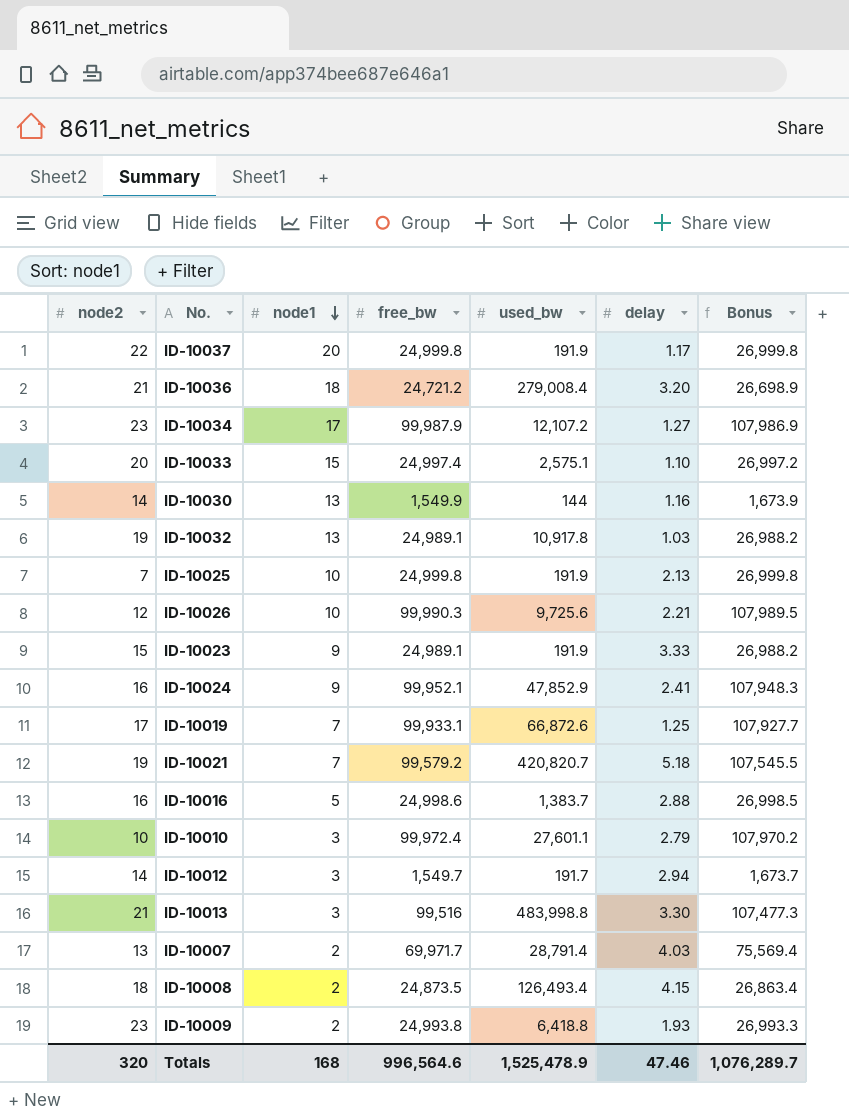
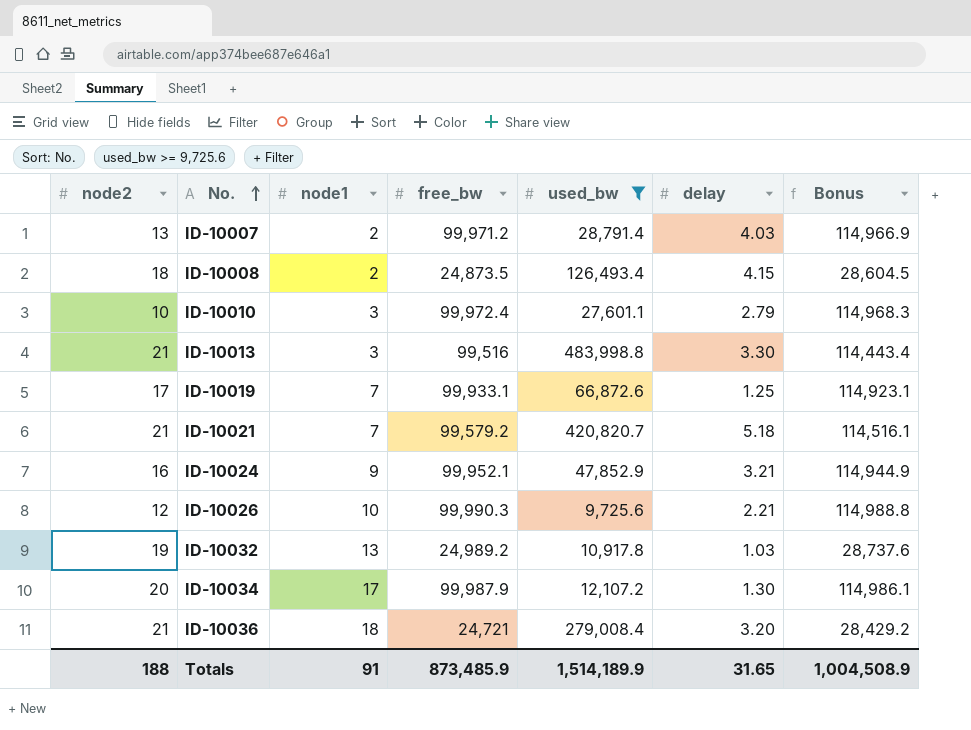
filter: none -> used_bw >= 9,725.6
row order: node1 descending -> No. ascending
column Bonus | formula: [free_bw] * 1.08 -> [free_bw] * 1.15
ID-10007 | free_bw: 69,971.7 -> 99,971.2
ID-10021 | node2: 19 -> 21
ID-10024 | delay: 2.41 -> 3.21
ID-10032 | free_bw: 24,989.1 -> 24,989.2
ID-10034 | node2: 23 -> 20
ID-10034 | delay: 1.27 -> 1.30
ID-10036 | free_bw: 24,721.2 -> 24,721
Totals | node2: 320 -> 188
Totals | node1: 168 -> 91
Totals | free_bw: 996,564.6 -> 873,485.9
Totals | used_bw: 1,525,478.9 -> 1,514,189.9
Totals | delay: 47.46 -> 31.65
Totals | Bonus: 1,076,289.7 -> 1,004,508.9

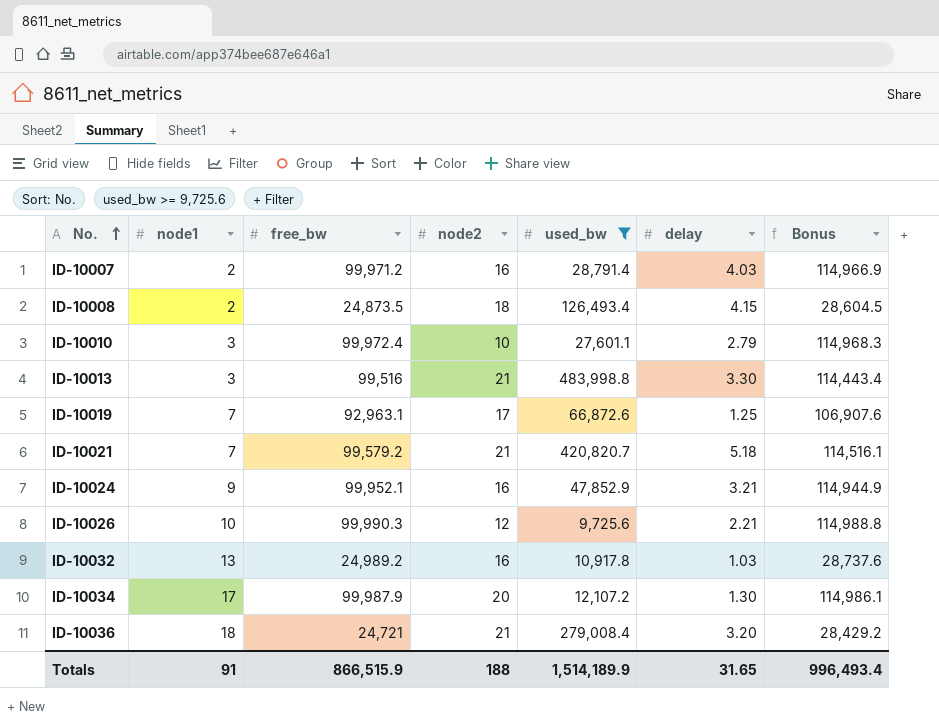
column node2 | position: 1 -> 4
ID-10007 | node2: 13 -> 16
ID-10019 | free_bw: 99,933.1 -> 92,963.1
ID-10019 | Bonus: 114,923.1 -> 106,907.6
ID-10032 | node2: 19 -> 16
Totals | free_bw: 873,485.9 -> 866,515.9
Totals | Bonus: 1,004,508.9 -> 996,493.4

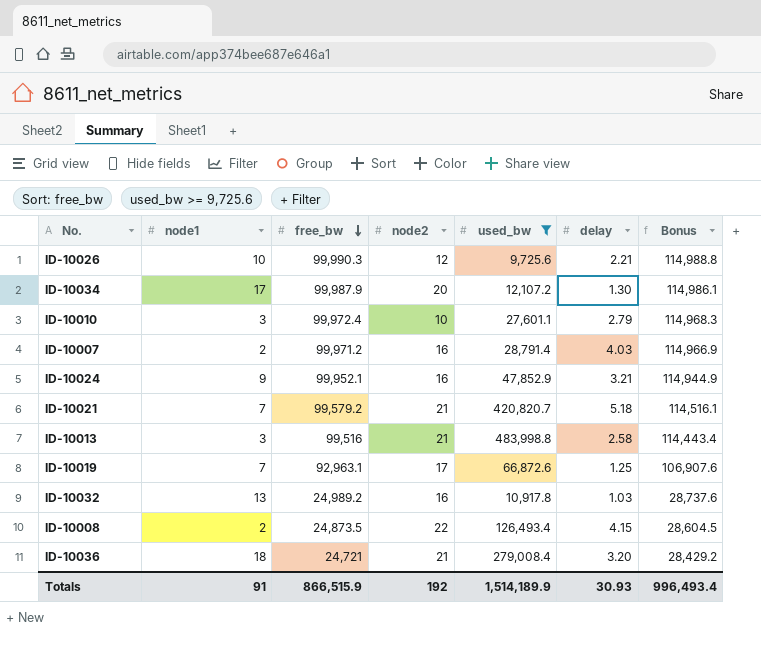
row order: No. ascending -> free_bw descending
ID-10013 | delay: 3.30 -> 2.58
ID-10008 | node2: 18 -> 22
Totals | node2: 188 -> 192
Totals | delay: 31.65 -> 30.93

